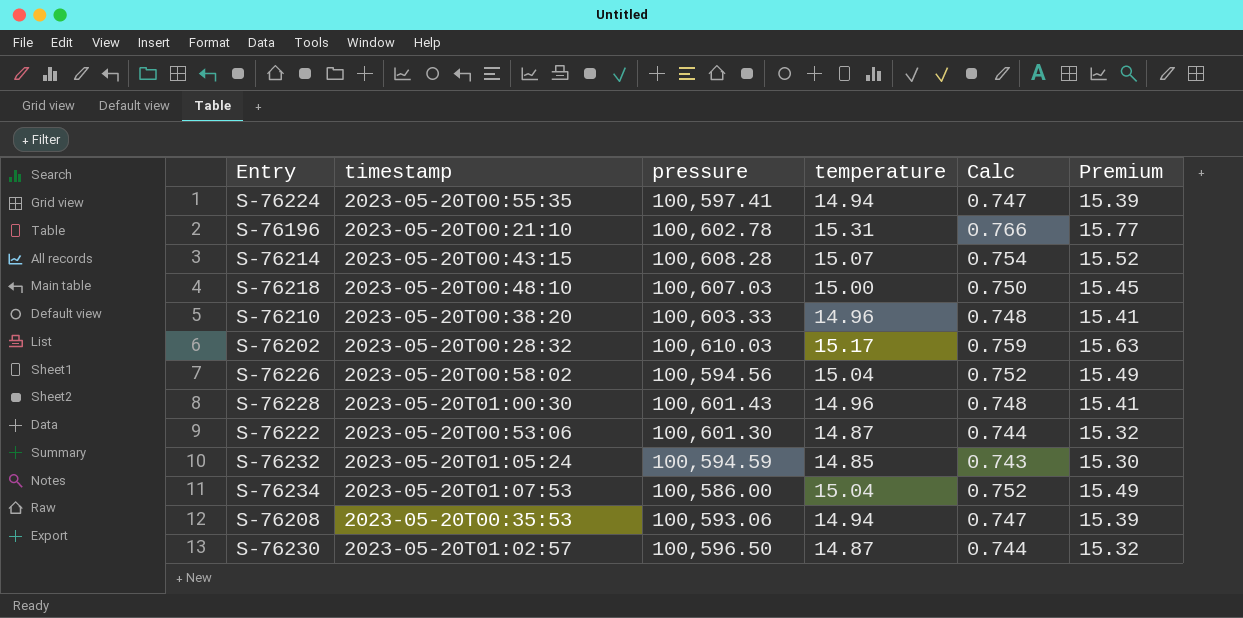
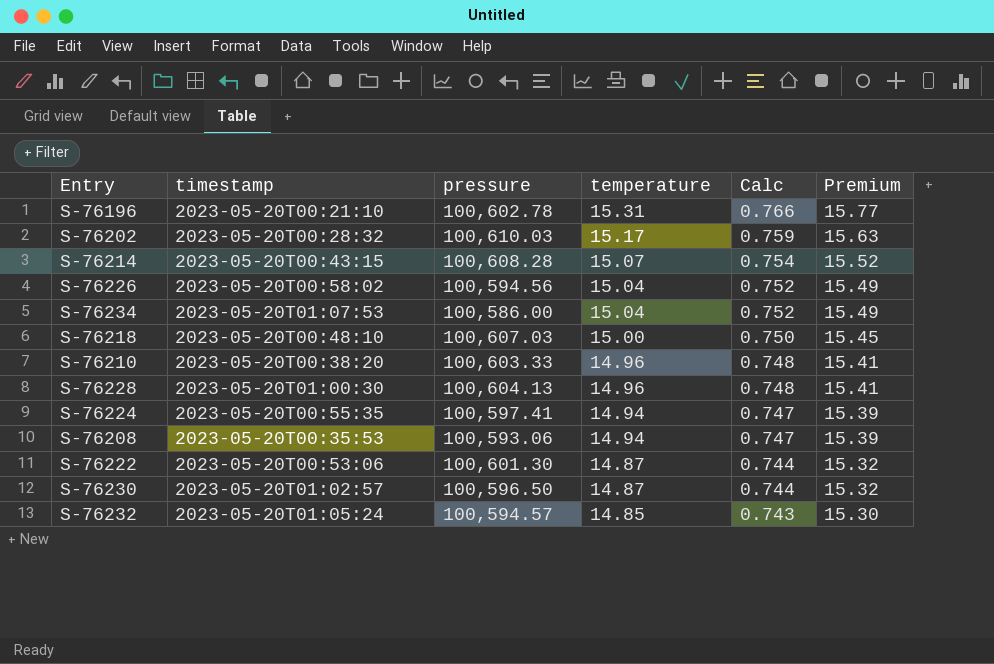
row order: none -> temperature descending
S-76228 | pressure: 100,601.43 -> 100,604.13
S-76232 | pressure: 100,594.59 -> 100,594.57

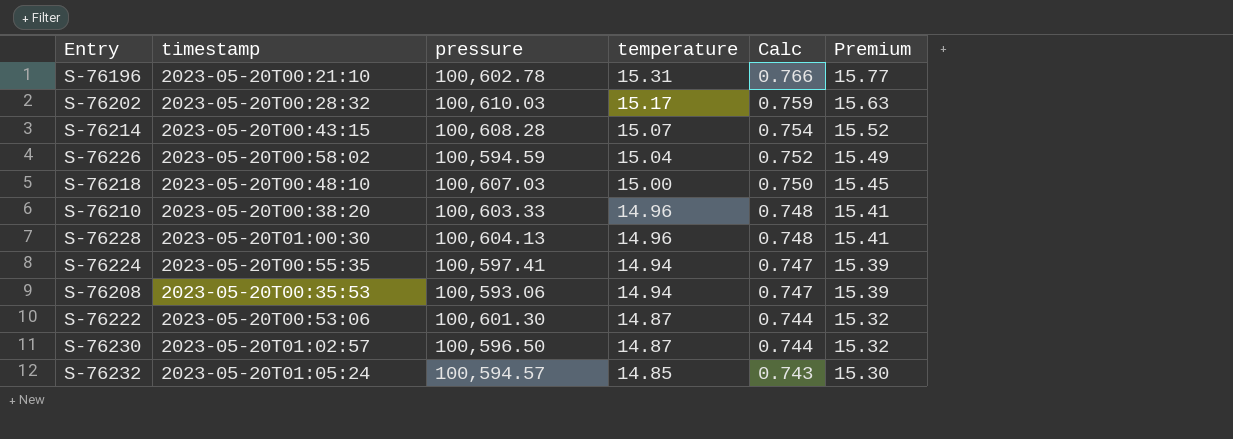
row S-76234: 2023-05-20T01:07:53 | 100,586.00 | 15.04 | 0.752 | 15.49 -> none
S-76226 | pressure: 100,594.56 -> 100,594.59

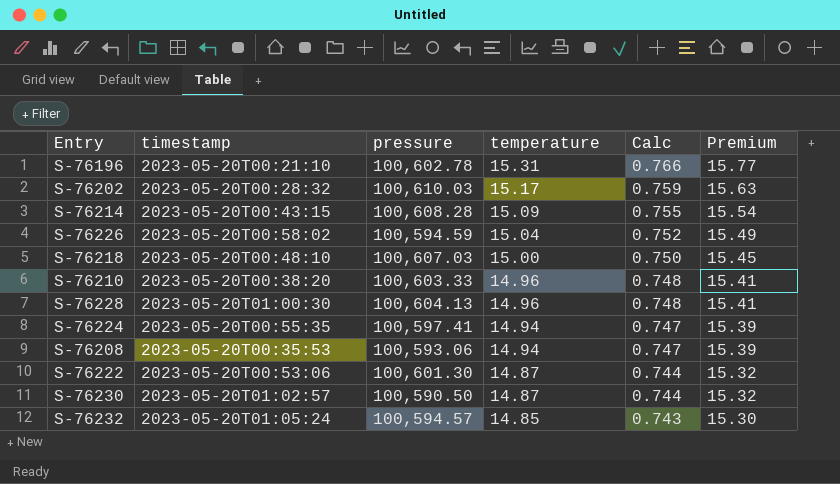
S-76214 | temperature: 15.07 -> 15.09
S-76214 | Calc: 0.754 -> 0.755
S-76214 | Premium: 15.52 -> 15.54
S-76230 | pressure: 100,596.50 -> 100,590.50

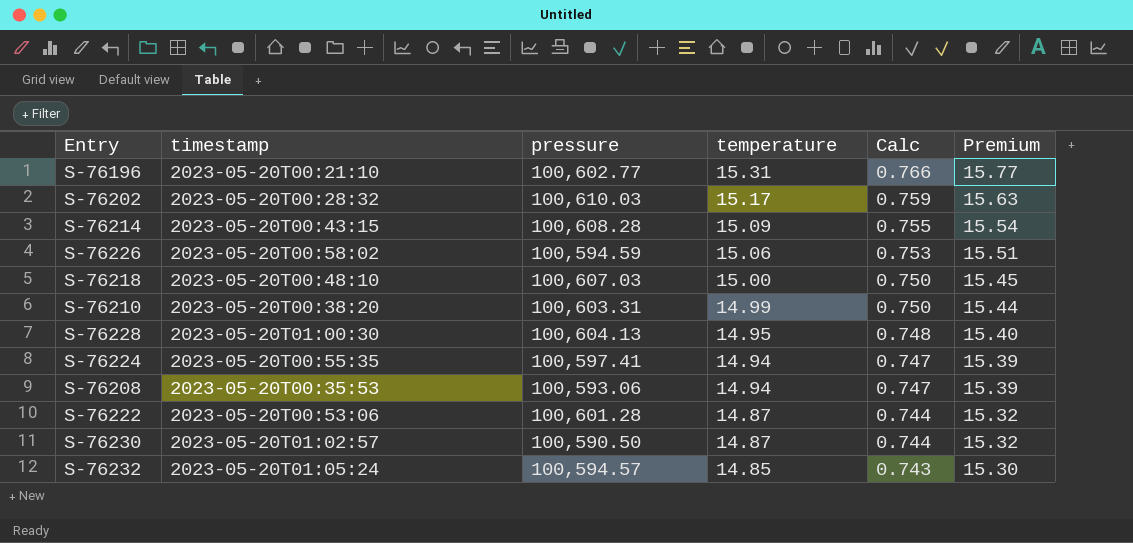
S-76196 | pressure: 100,602.78 -> 100,602.77
S-76226 | temperature: 15.04 -> 15.06
S-76226 | Calc: 0.752 -> 0.753
S-76226 | Premium: 15.49 -> 15.51
S-76210 | pressure: 100,603.33 -> 100,603.31
S-76210 | temperature: 14.96 -> 14.99
S-76210 | Calc: 0.748 -> 0.750
S-76210 | Premium: 15.41 -> 15.44
S-76228 | temperature: 14.96 -> 14.95
S-76228 | Premium: 15.41 -> 15.40
S-76222 | pressure: 100,601.30 -> 100,601.28

